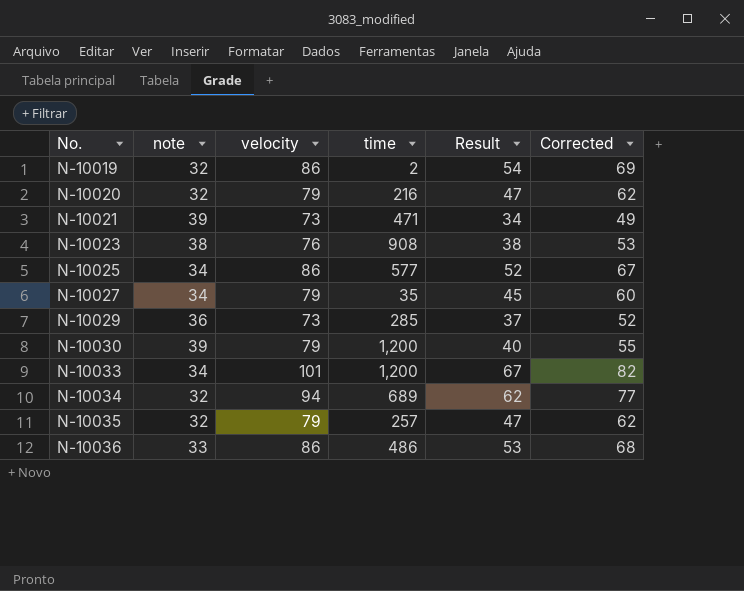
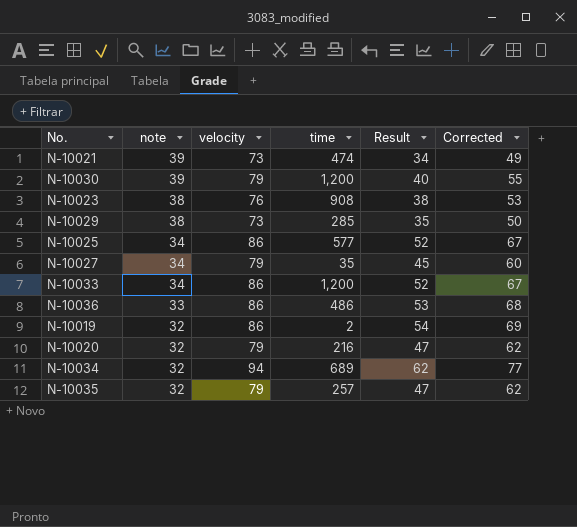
row order: No. ascending -> note descending
N-10021 | time: 471 -> 474
N-10029 | note: 36 -> 38
N-10029 | Result: 37 -> 35
N-10029 | Corrected: 52 -> 50
N-10033 | velocity: 101 -> 86
N-10033 | Result: 67 -> 52
N-10033 | Corrected: 82 -> 67

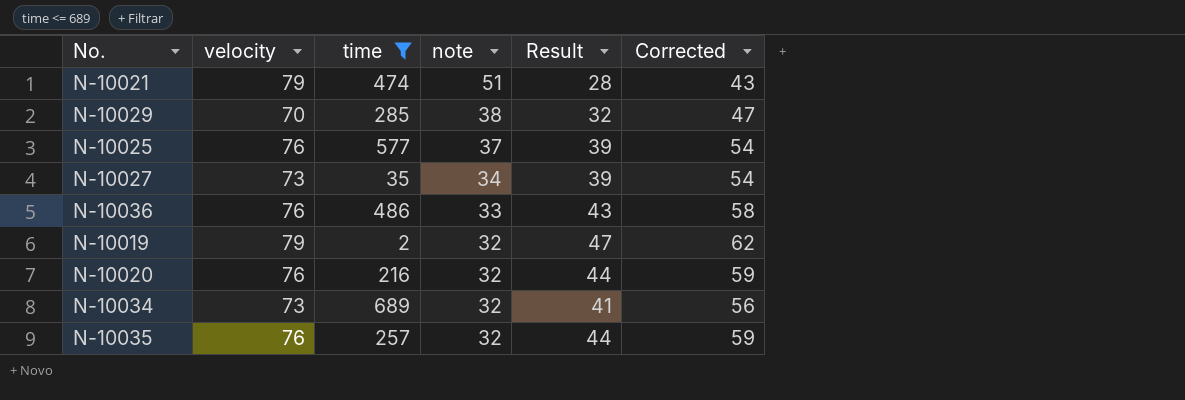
filter: none -> time <= 689
column note | position: 2 -> 4
N-10021 | velocity: 73 -> 79
N-10021 | note: 39 -> 51
N-10021 | Result: 34 -> 28
N-10021 | Corrected: 49 -> 43
N-10029 | velocity: 73 -> 70
N-10029 | Result: 35 -> 32
N-10029 | Corrected: 50 -> 47
N-10025 | velocity: 86 -> 76
N-10025 | note: 34 -> 37
N-10025 | Result: 52 -> 39
N-10025 | Corrected: 67 -> 54
N-10027 | velocity: 79 -> 73
N-10027 | Result: 45 -> 39
N-10027 | Corrected: 60 -> 54
N-10036 | velocity: 86 -> 76
N-10036 | Result: 53 -> 43
N-10036 | Corrected: 68 -> 58
N-10019 | velocity: 86 -> 79
N-10019 | Result: 54 -> 47
N-10019 | Corrected: 69 -> 62
N-10020 | velocity: 79 -> 76
N-10020 | Result: 47 -> 44
N-10020 | Corrected: 62 -> 59
N-10034 | velocity: 94 -> 73
N-10034 | Result: 62 -> 41
N-10034 | Corrected: 77 -> 56
N-10035 | velocity: 79 -> 76
N-10035 | Result: 47 -> 44
N-10035 | Corrected: 62 -> 59

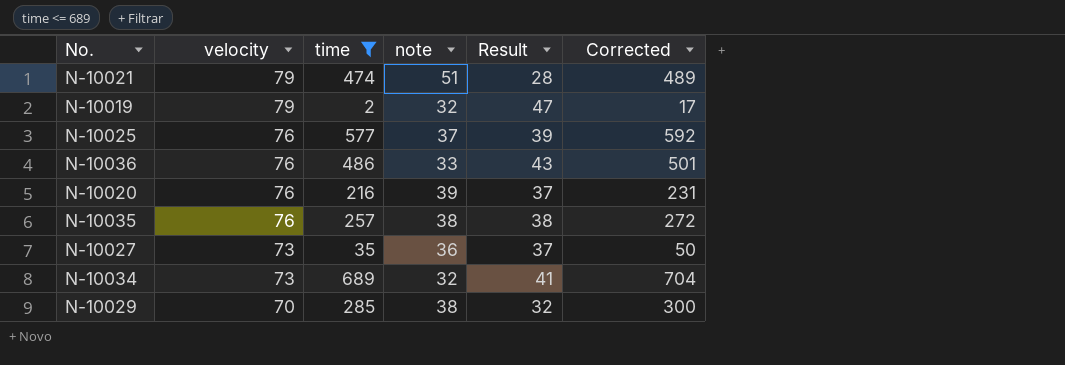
row order: note descending -> velocity descending
column Corrected | formula: [Result] + 15 -> [time] + 15
N-10020 | note: 32 -> 39
N-10020 | Result: 44 -> 37
N-10035 | note: 32 -> 38
N-10035 | Result: 44 -> 38
N-10027 | note: 34 -> 36
N-10027 | Result: 39 -> 37

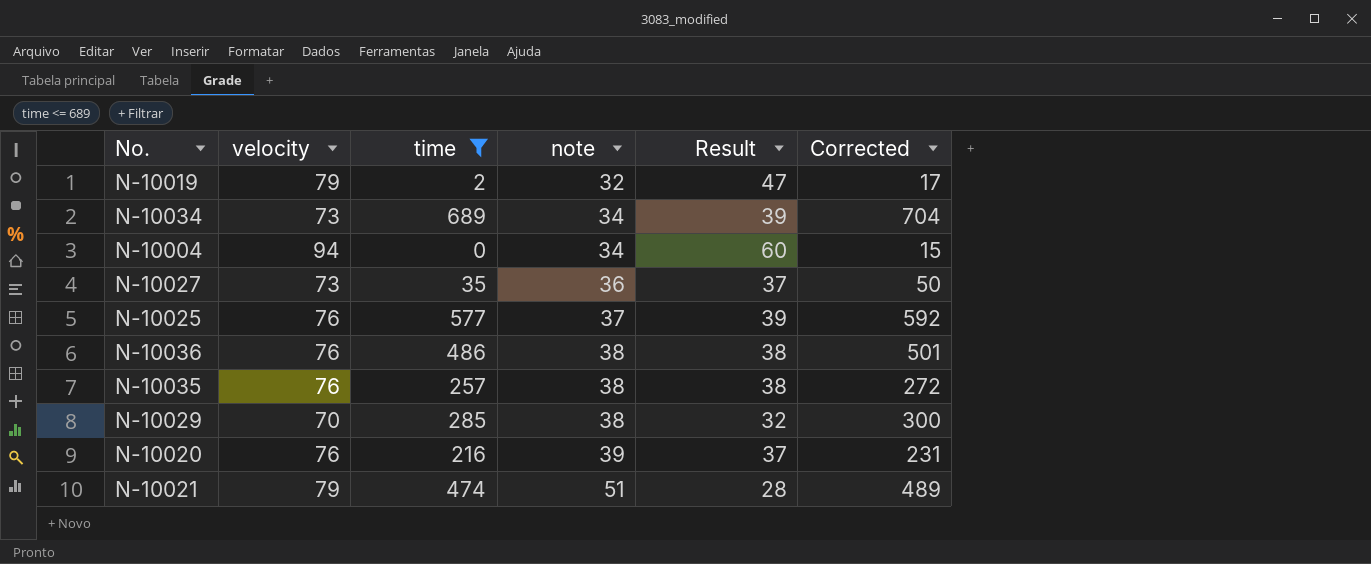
row order: velocity descending -> note ascending
N-10034 | note: 32 -> 34
N-10034 | Result: 41 -> 39
row N-10004: none -> 94 | 0 | 34 | 60 | 15
N-10036 | note: 33 -> 38
N-10036 | Result: 43 -> 38

